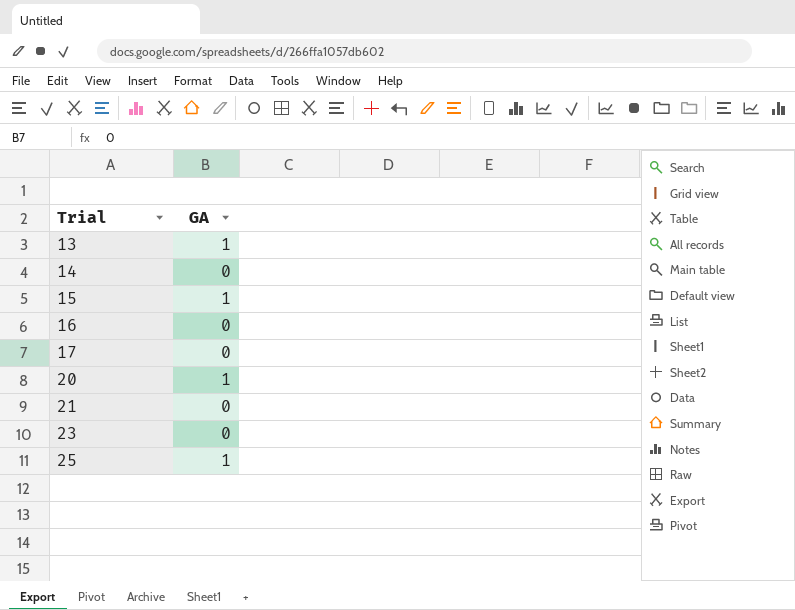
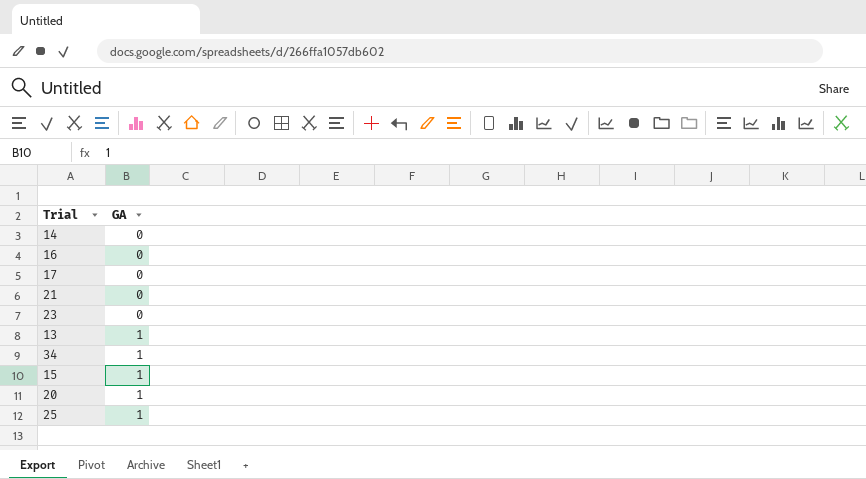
row order: Trial ascending -> GA ascending
row 34: none -> 1

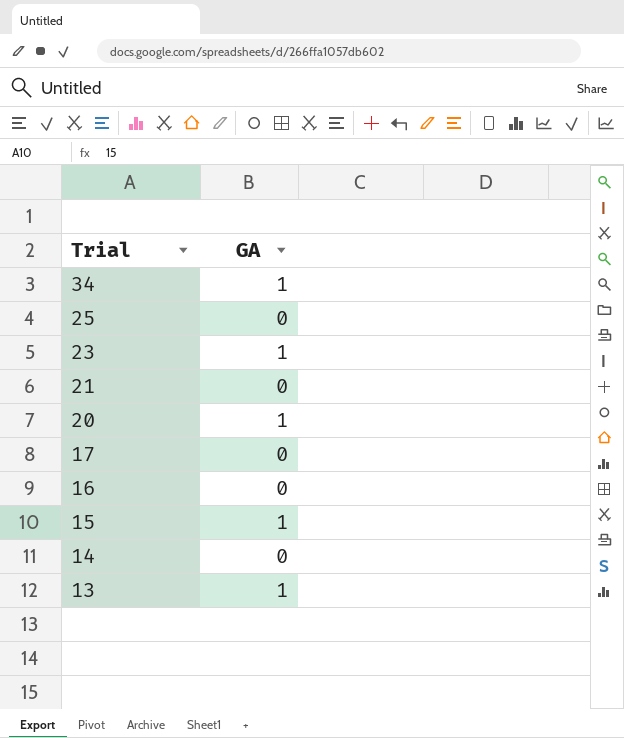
row order: GA ascending -> Trial descending
25 | GA: 1 -> 0
23 | GA: 0 -> 1

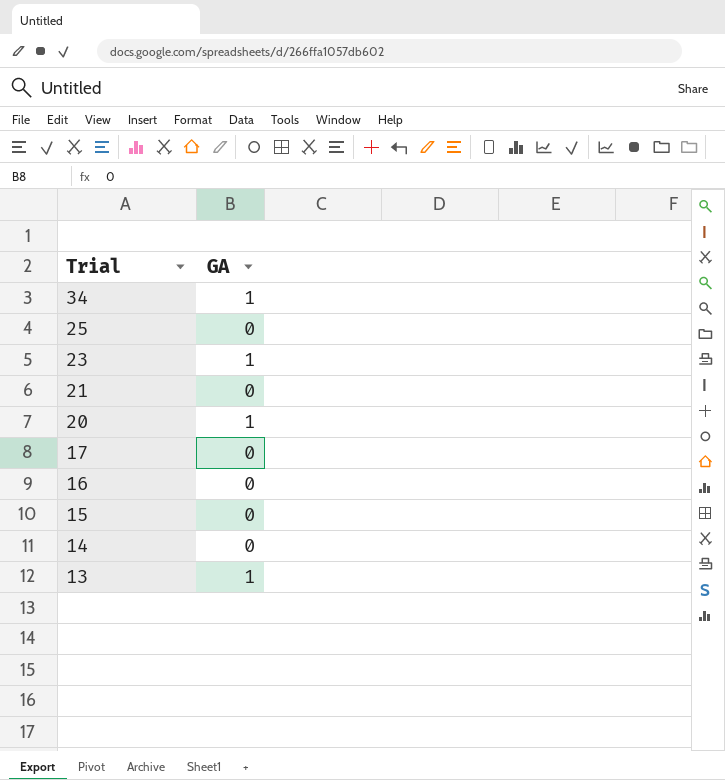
15 | GA: 1 -> 0

